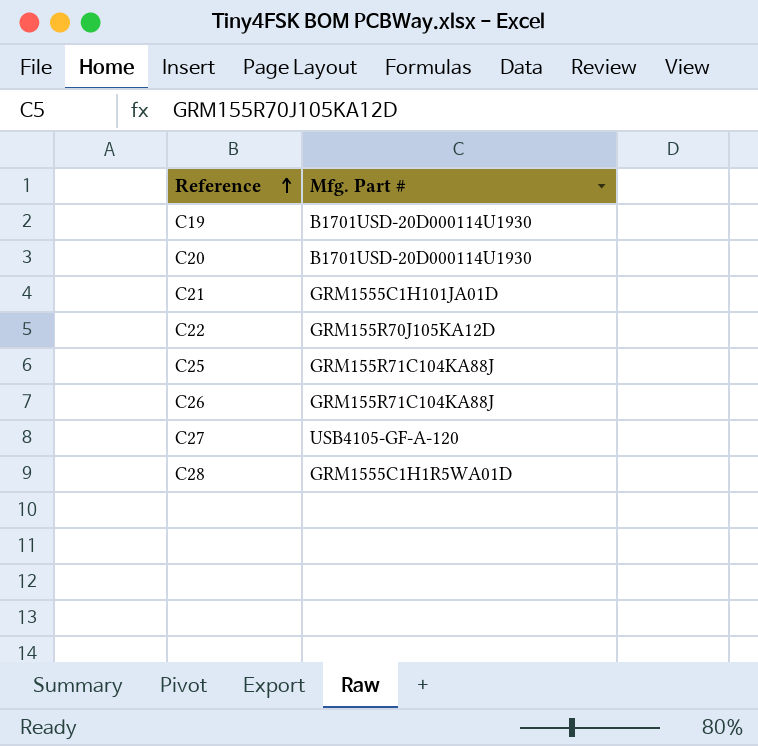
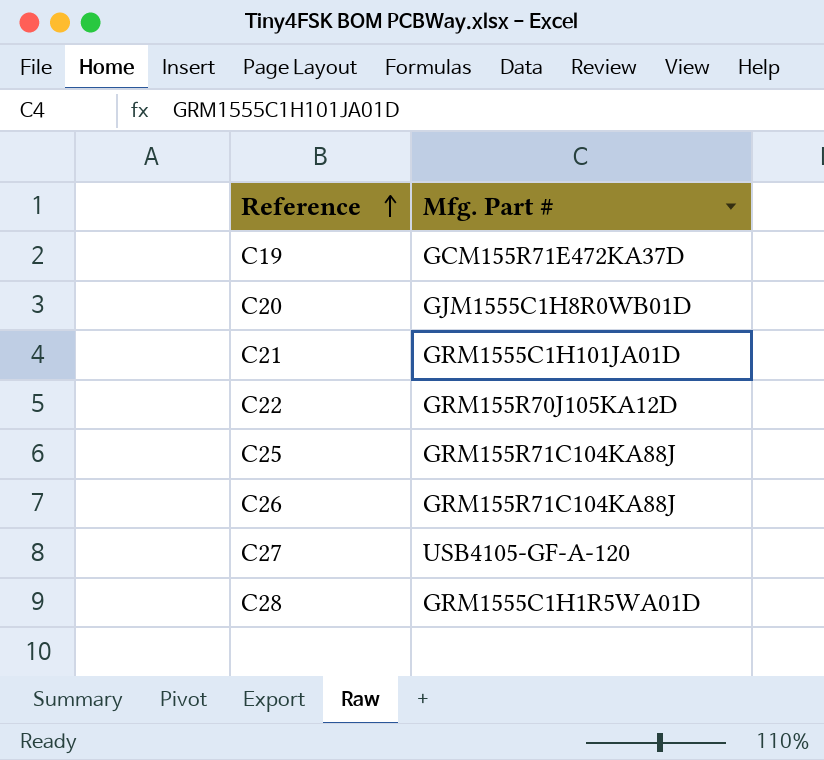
C19 | Mfg. Part #: B1701USD-20D000114U1930 -> GCM155R71E472KA37D
C20 | Mfg. Part #: B1701USD-20D000114U1930 -> GJM1555C1H8R0WB01D

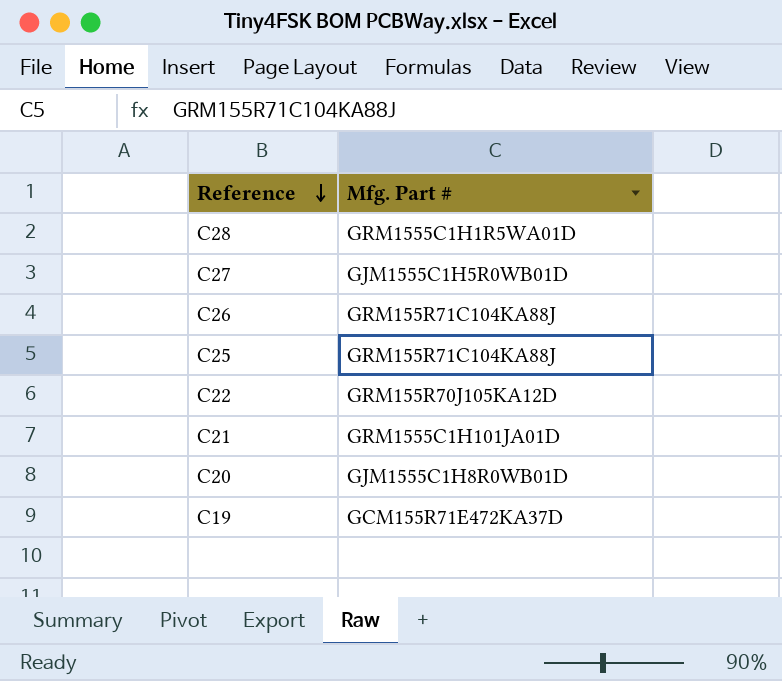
row order: Reference ascending -> Reference descending
C27 | Mfg. Part #: USB4105-GF-A-120 -> GJM1555C1H5R0WB01D

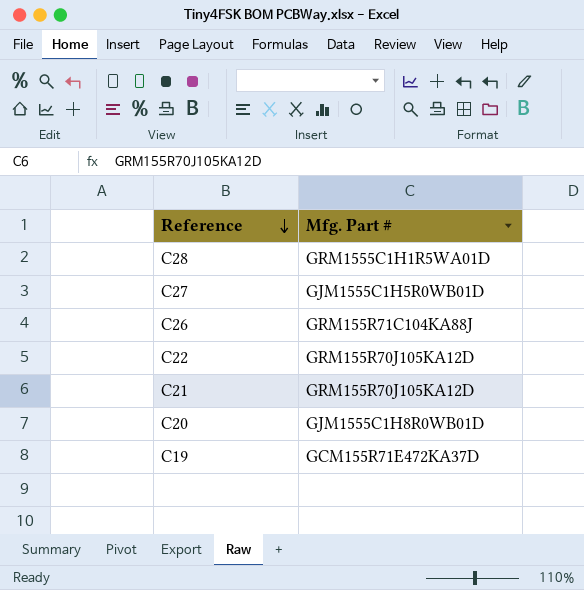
row C25: GRM155R71C104KA88J -> none
C21 | Mfg. Part #: GRM1555C1H101JA01D -> GRM155R70J105KA12D

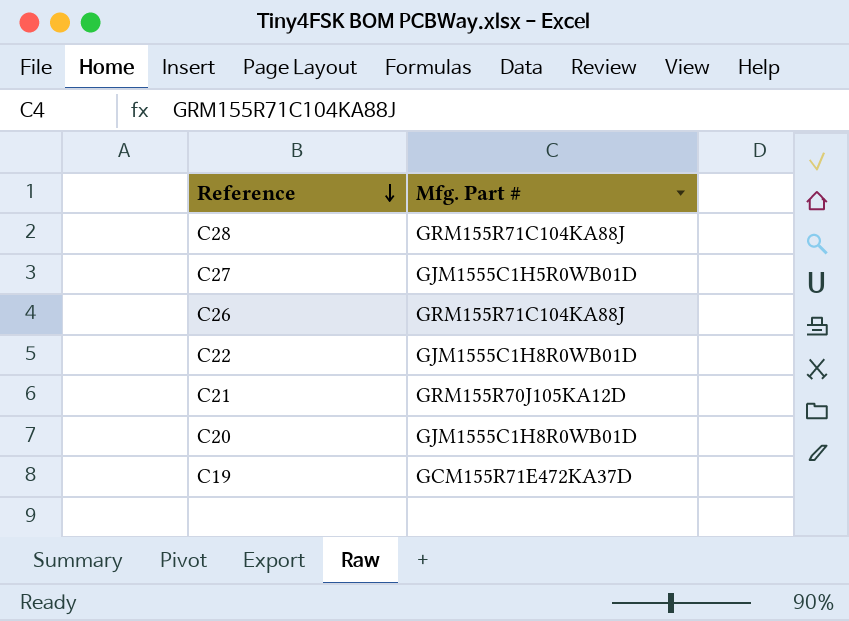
C28 | Mfg. Part #: GRM1555C1H1R5WA01D -> GRM155R71C104KA88J
C22 | Mfg. Part #: GRM155R70J105KA12D -> GJM1555C1H8R0WB01D

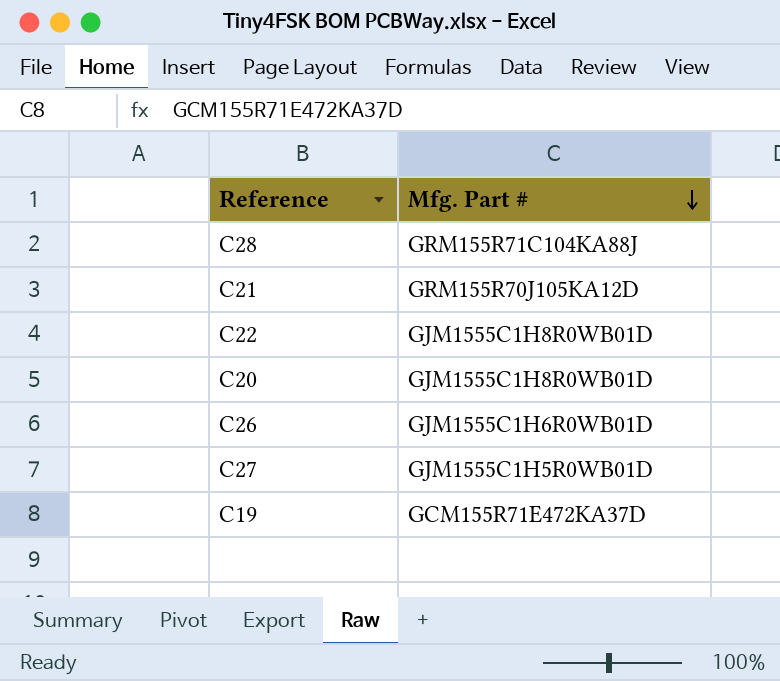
row order: Reference descending -> Mfg. Part # descending
C26 | Mfg. Part #: GRM155R71C104KA88J -> GJM1555C1H6R0WB01D

